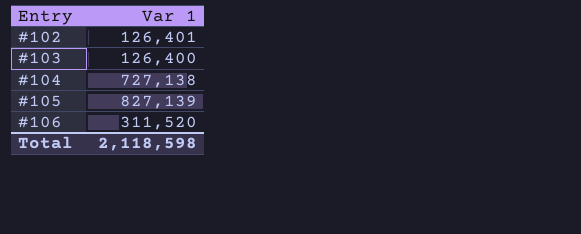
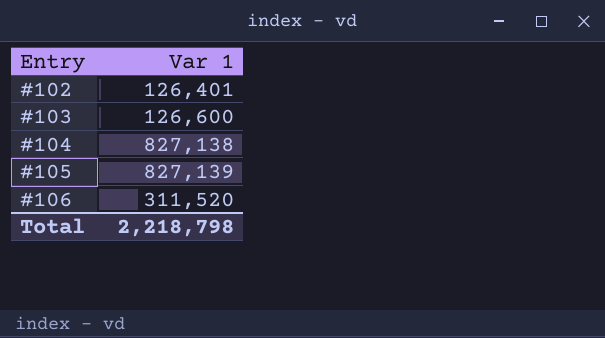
#103 | Var 1: 126,400 -> 126,600
#104 | Var 1: 727,138 -> 827,138
Total | Var 1: 2,118,598 -> 2,218,798

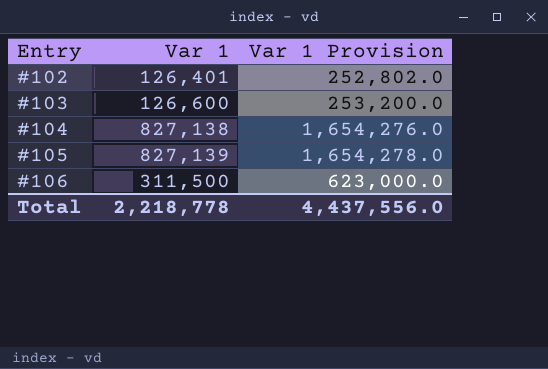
column Var 1 Provision | formula: none -> [Var 1] * 2
#106 | Var 1: 311,520 -> 311,500
Total | Var 1: 2,218,798 -> 2,218,778

